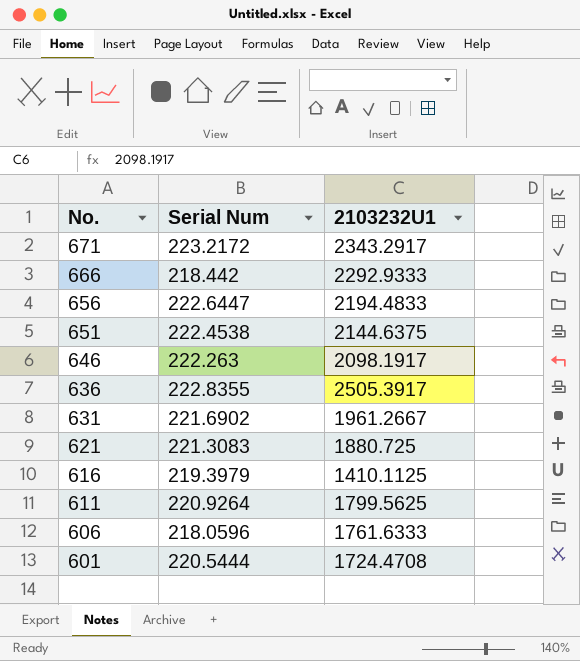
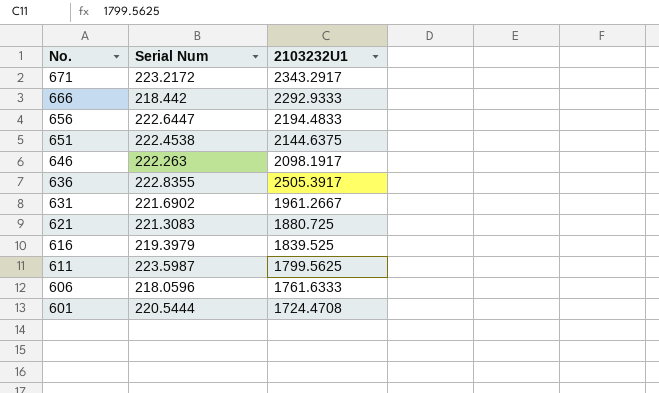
616 | 2103232U1: 1410.1125 -> 1839.525
611 | Serial Num: 220.9264 -> 223.5987

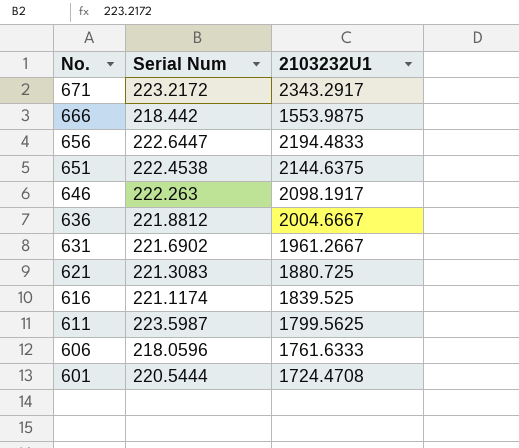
666 | 2103232U1: 2292.9333 -> 1553.9875
636 | Serial Num: 222.8355 -> 221.8812
636 | 2103232U1: 2505.3917 -> 2004.6667
616 | Serial Num: 219.3979 -> 221.1174

